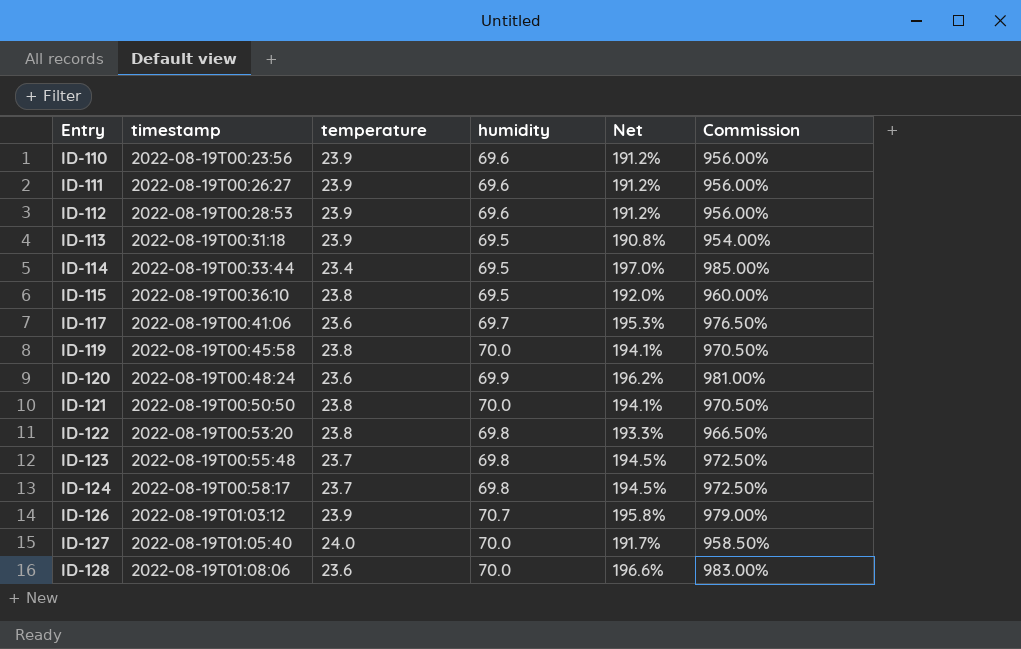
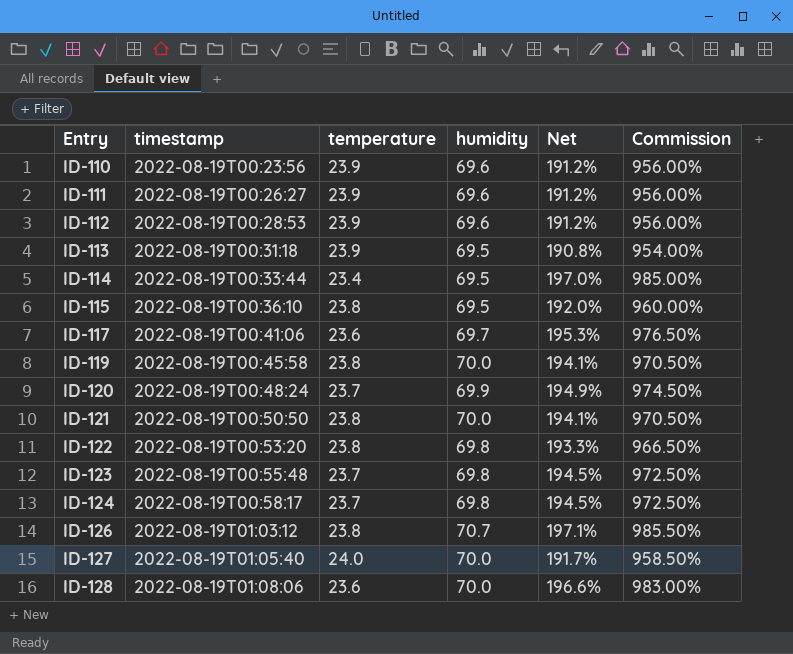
ID-120 | temperature: 23.6 -> 23.7
ID-120 | Net: 196.2% -> 194.9%
ID-120 | Commission: 981.00% -> 974.50%
ID-126 | temperature: 23.9 -> 23.8
ID-126 | Net: 195.8% -> 197.1%
ID-126 | Commission: 979.00% -> 985.50%

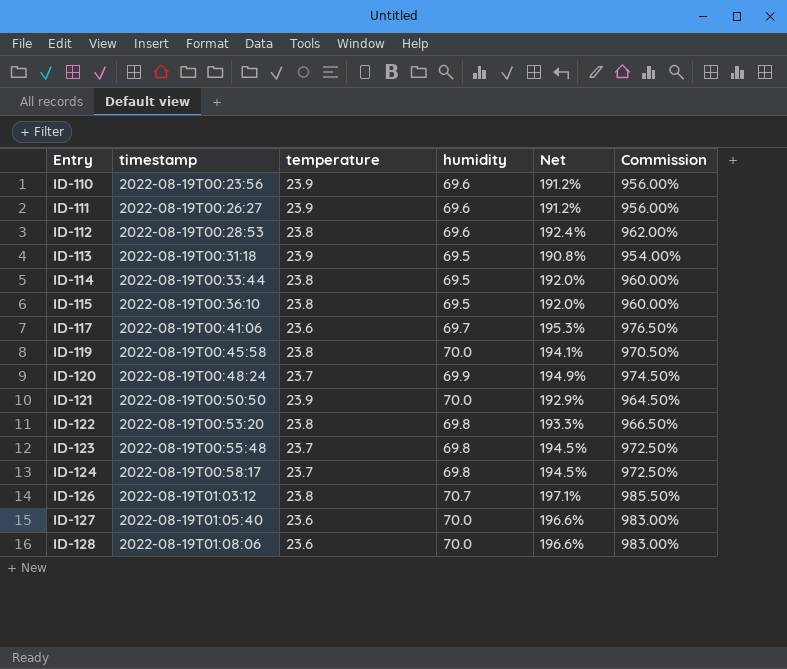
ID-112 | temperature: 23.9 -> 23.8
ID-112 | Net: 191.2% -> 192.4%
ID-112 | Commission: 956.00% -> 962.00%
ID-114 | temperature: 23.4 -> 23.8
ID-114 | Net: 197.0% -> 192.0%
ID-114 | Commission: 985.00% -> 960.00%
ID-121 | temperature: 23.8 -> 23.9
ID-121 | Net: 194.1% -> 192.9%
ID-121 | Commission: 970.50% -> 964.50%
ID-127 | temperature: 24.0 -> 23.6
ID-127 | Net: 191.7% -> 196.6%
ID-127 | Commission: 958.50% -> 983.00%

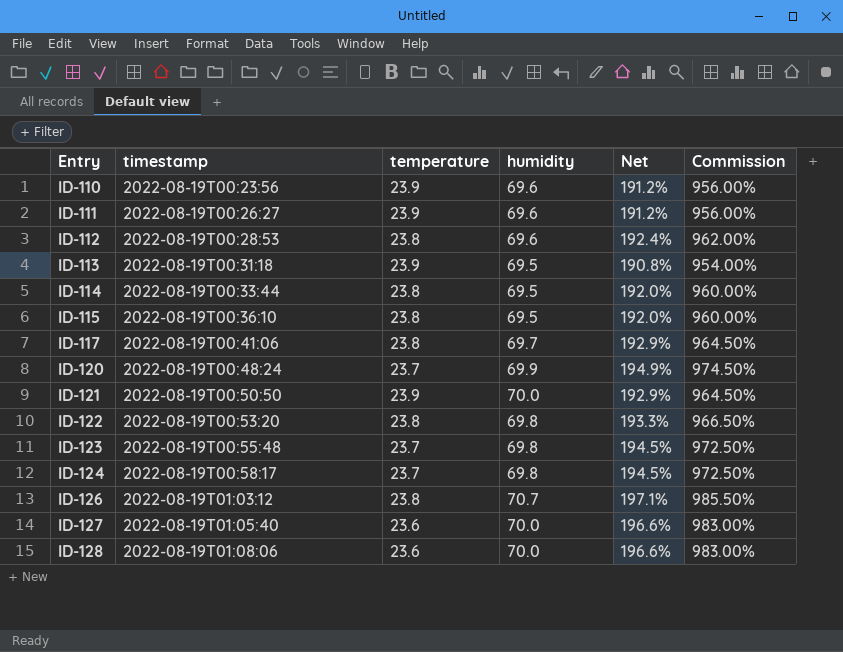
row ID-119: 2022-08-19T00:45:58 | 23.8 | 70.0 | 194.1% | 970.50% -> none
ID-117 | temperature: 23.6 -> 23.8
ID-117 | Net: 195.3% -> 192.9%
ID-117 | Commission: 976.50% -> 964.50%

